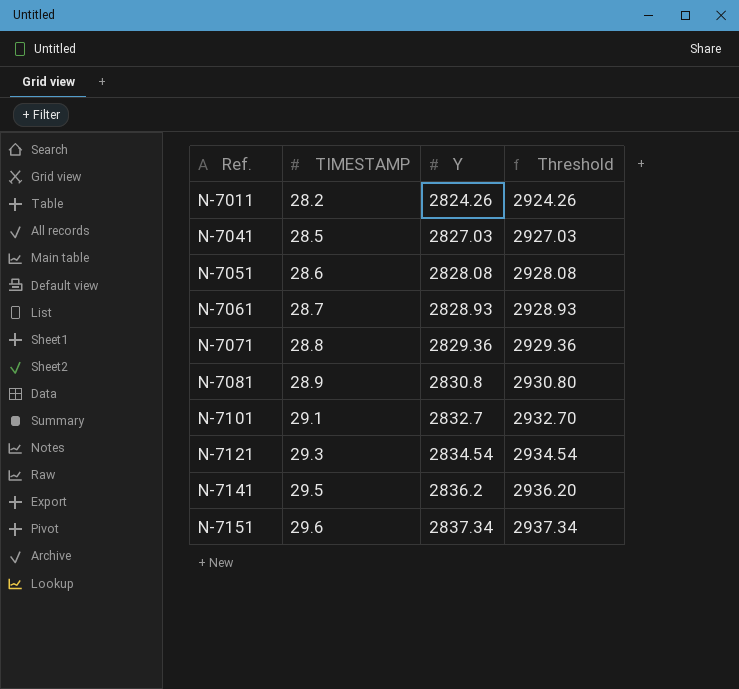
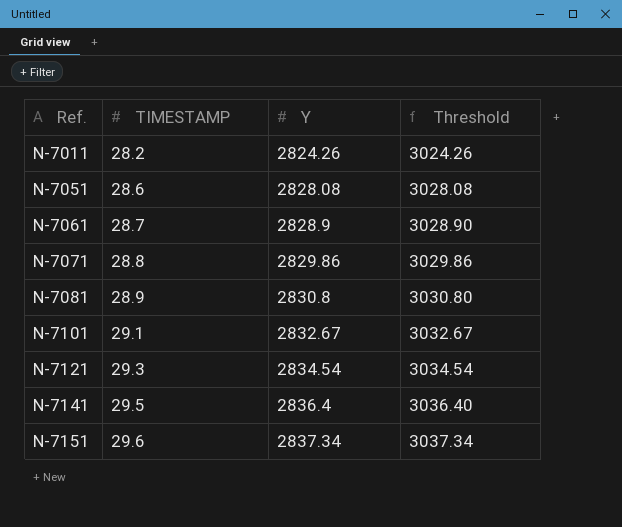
column Threshold | formula: [Y] + 100 -> [Y] + 200
row N-7041: 28.5 | 2827.03 | 2927.03 -> none
N-7061 | Y: 2828.93 -> 2828.9
N-7071 | Y: 2829.36 -> 2829.86
N-7101 | Y: 2832.7 -> 2832.67
N-7141 | Y: 2836.2 -> 2836.4

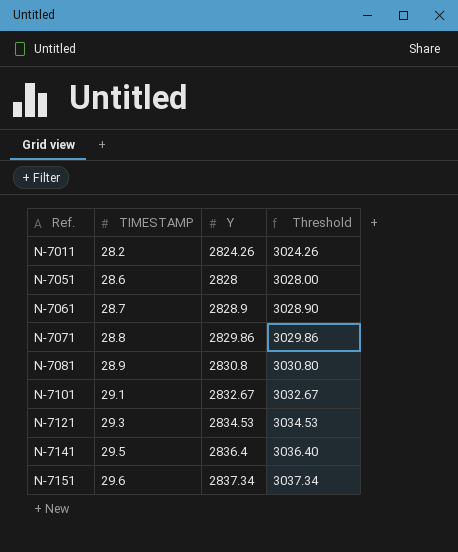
N-7051 | Y: 2828.08 -> 2828
N-7051 | Threshold: 3028.08 -> 3028.00
N-7121 | Y: 2834.54 -> 2834.53
N-7121 | Threshold: 3034.54 -> 3034.53

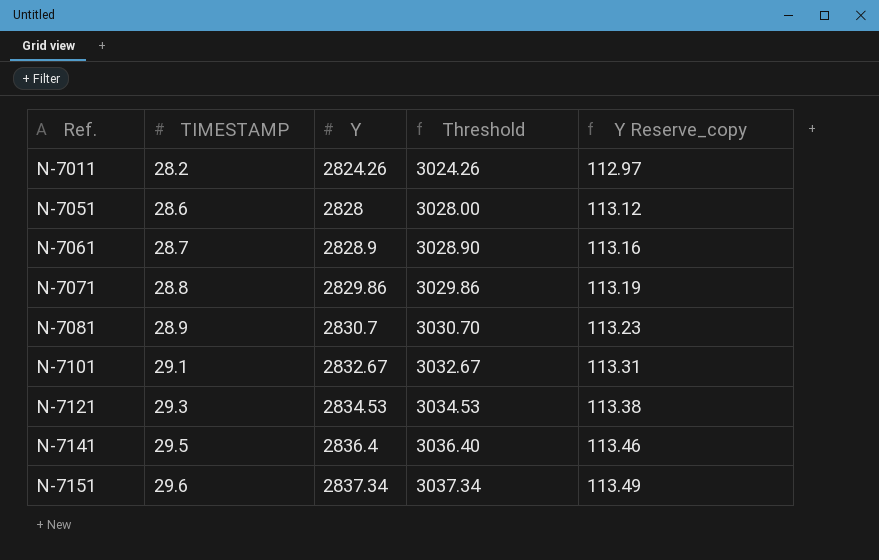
column Y Reserve_copy | formula: none -> [Y] * 0.04
N-7081 | Y: 2830.8 -> 2830.7
N-7081 | Threshold: 3030.80 -> 3030.70

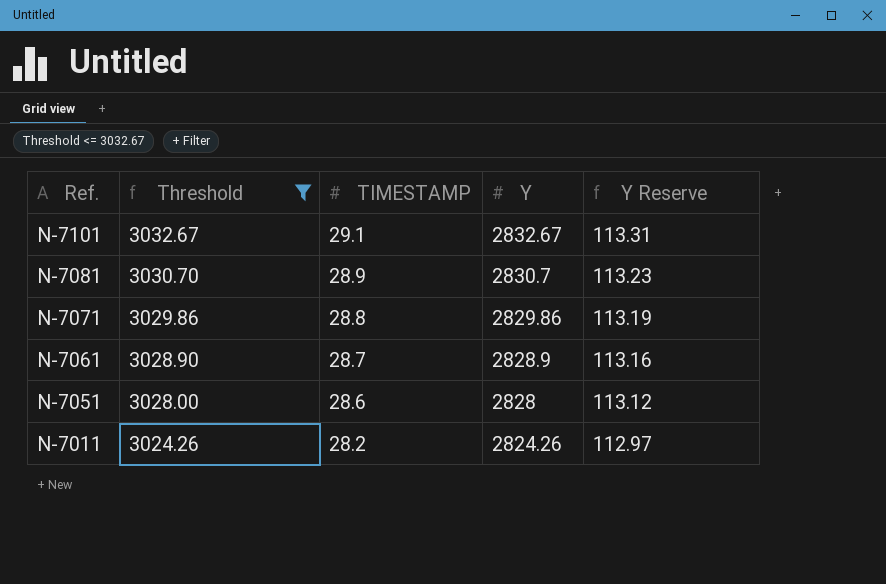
filter: none -> Threshold <= 3032.67
row order: Ref. ascending -> Ref. descending
column Threshold | position: 4 -> 2
column name: Y Reserve_copy -> Y Reserve

